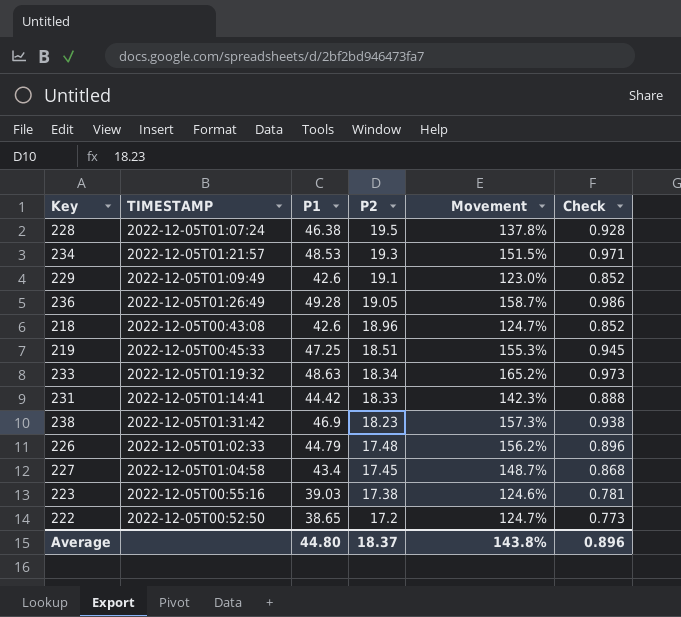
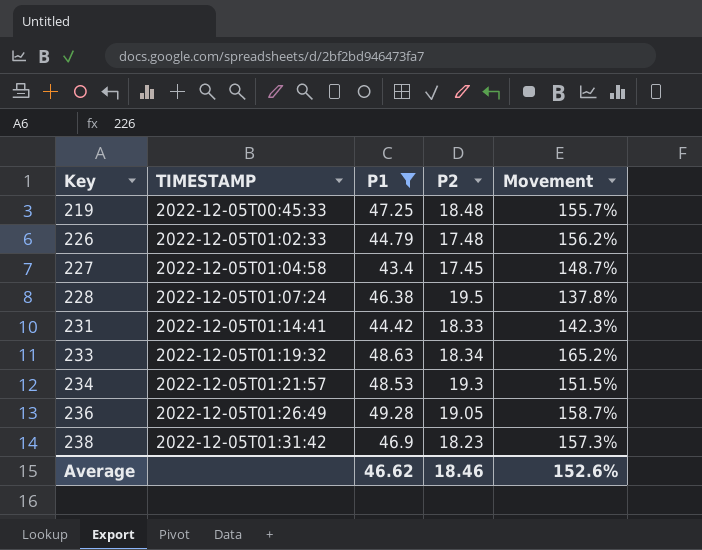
filter: none -> P1 >= 43.4
row order: P2 descending -> Key ascending
column Check | formula: [P1] * 0.02 -> none
219 | P2: 18.51 -> 18.48
219 | Movement: 155.3% -> 155.7%
Average | P1: 44.80 -> 46.62
Average | P2: 18.37 -> 18.46
Average | Movement: 143.8% -> 152.6%

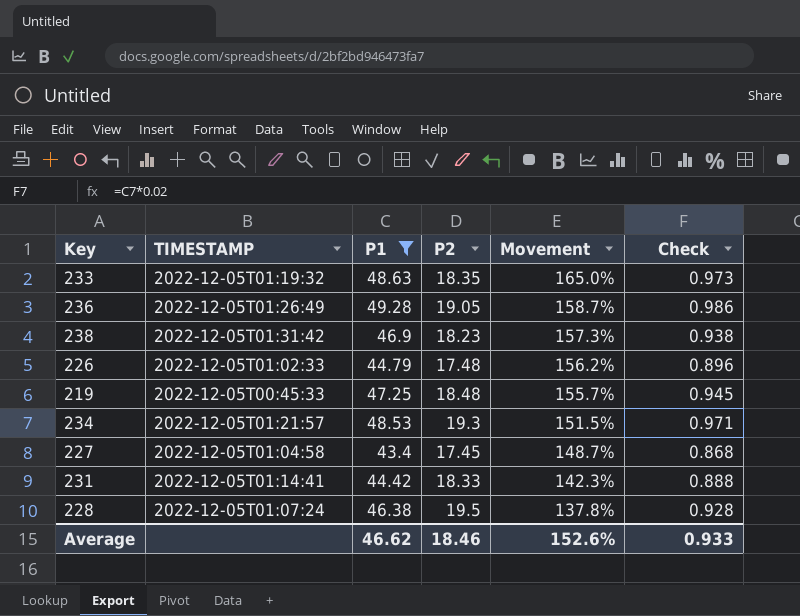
row order: Key ascending -> Movement descending
column Check | formula: none -> [P1] * 0.02
233 | P2: 18.34 -> 18.35
233 | Movement: 165.2% -> 165.0%

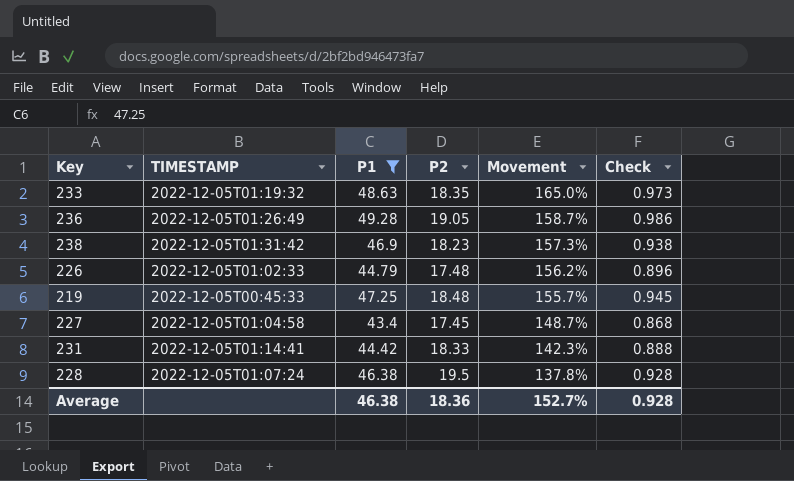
row 234: 2022-12-05T01:21:57 | 48.53 | 19.3 | 151.5% | 0.971 -> none
Average | P1: 46.62 -> 46.38
Average | P2: 18.46 -> 18.36
Average | Movement: 152.6% -> 152.7%
Average | Check: 0.933 -> 0.928

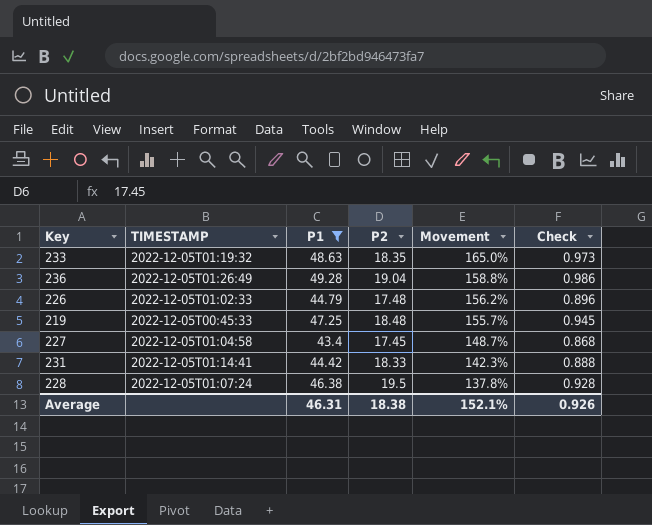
row 238: 2022-12-05T01:31:42 | 46.9 | 18.23 | 157.3% | 0.938 -> none
236 | P2: 19.05 -> 19.04
236 | Movement: 158.7% -> 158.8%
Average | P1: 46.38 -> 46.31
Average | P2: 18.36 -> 18.38
Average | Movement: 152.7% -> 152.1%
Average | Check: 0.928 -> 0.926

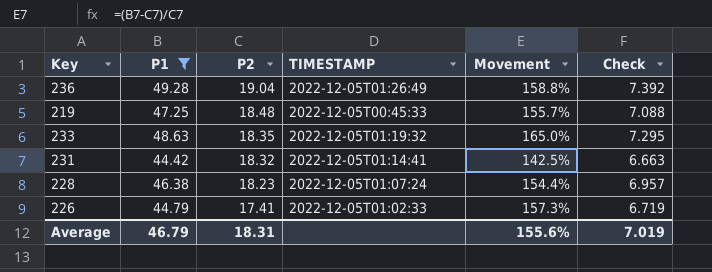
row order: Movement descending -> P2 descending
column TIMESTAMP | position: 2 -> 4
column Check | formula: [P1] * 0.02 -> [P1] * 0.15
row 227: 2022-12-05T01:04:58 | 43.4 | 17.45 | 148.7% | 0.868 -> none
231 | P2: 18.33 -> 18.32
231 | Movement: 142.3% -> 142.5%
228 | P2: 19.5 -> 18.23
228 | Movement: 137.8% -> 154.4%
226 | P2: 17.48 -> 17.41
226 | Movement: 156.2% -> 157.3%
Average | P1: 46.31 -> 46.79
Average | P2: 18.38 -> 18.31
Average | Movement: 152.1% -> 155.6%
Average | Check: 0.926 -> 7.019

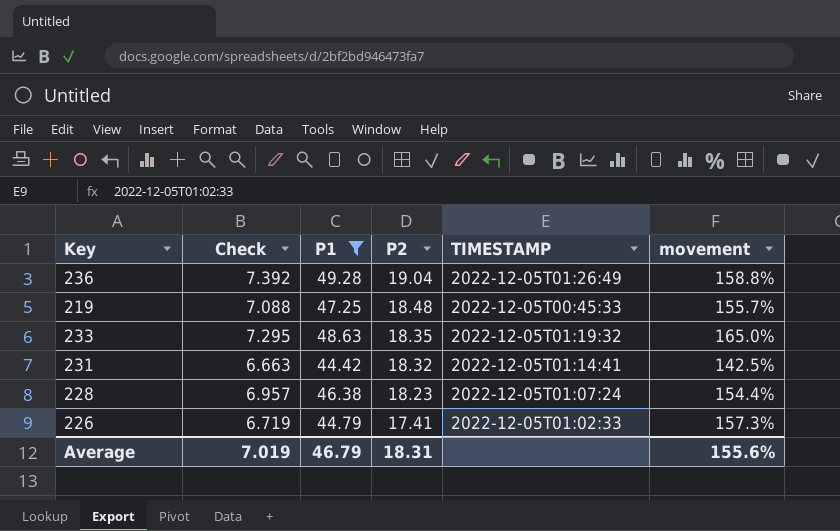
column Check | position: 6 -> 2
column name: Movement -> movement

